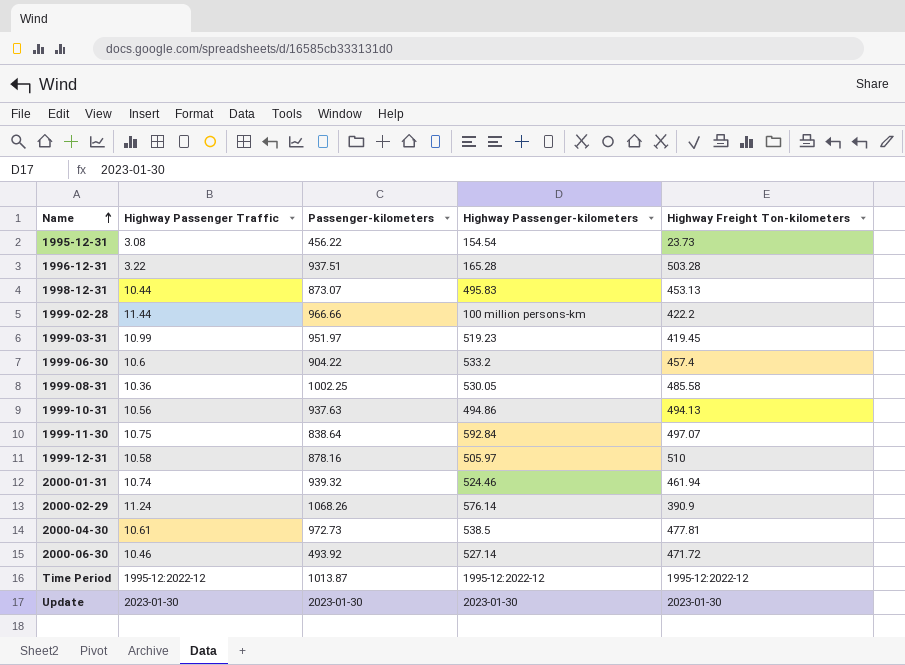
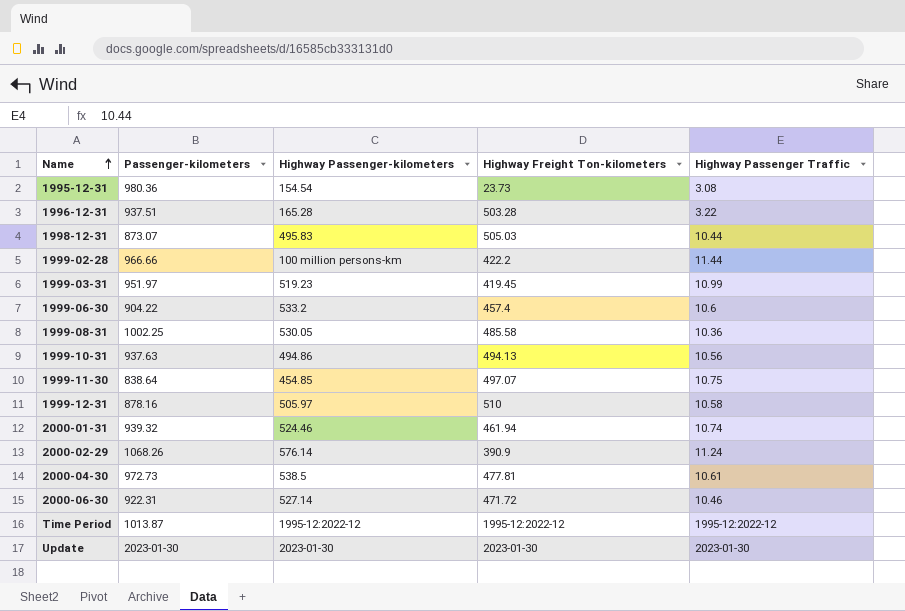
column Highway Passenger Traffic | position: 2 -> 5
1995-12-31 | Passenger-kilometers: 456.22 -> 980.36
1998-12-31 | Highway Freight Ton-kilometers: 453.13 -> 505.03
1999-11-30 | Highway Passenger-kilometers: 592.84 -> 454.85
2000-06-30 | Passenger-kilometers: 493.92 -> 922.31

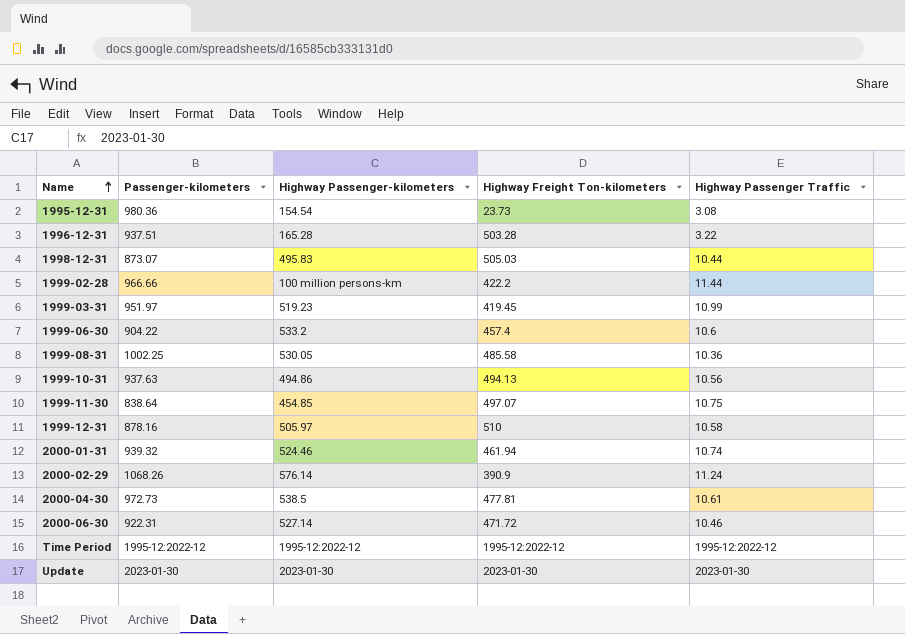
Time Period | Passenger-kilometers: 1013.87 -> 1995-12:2022-12

